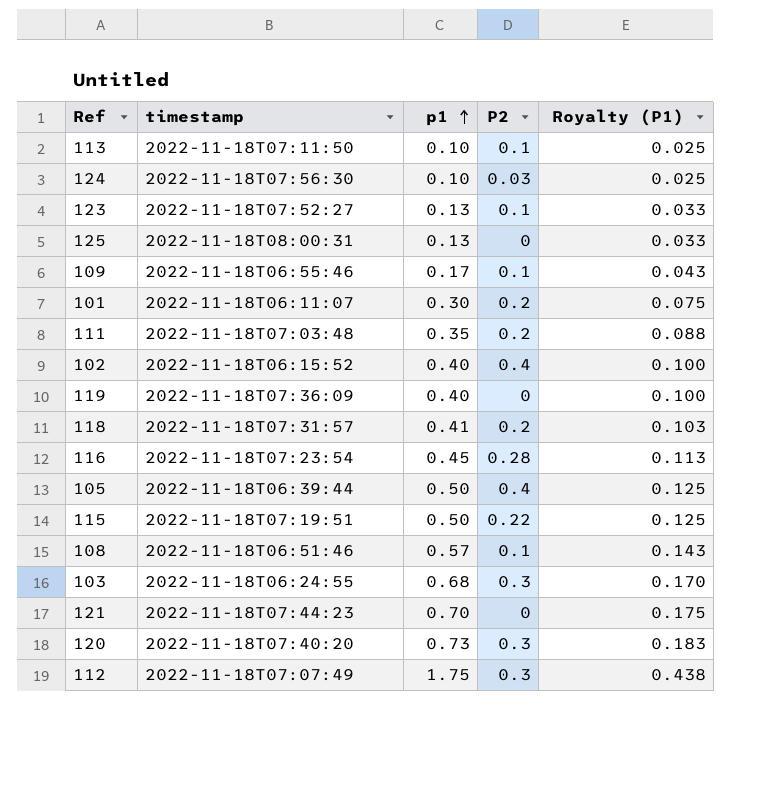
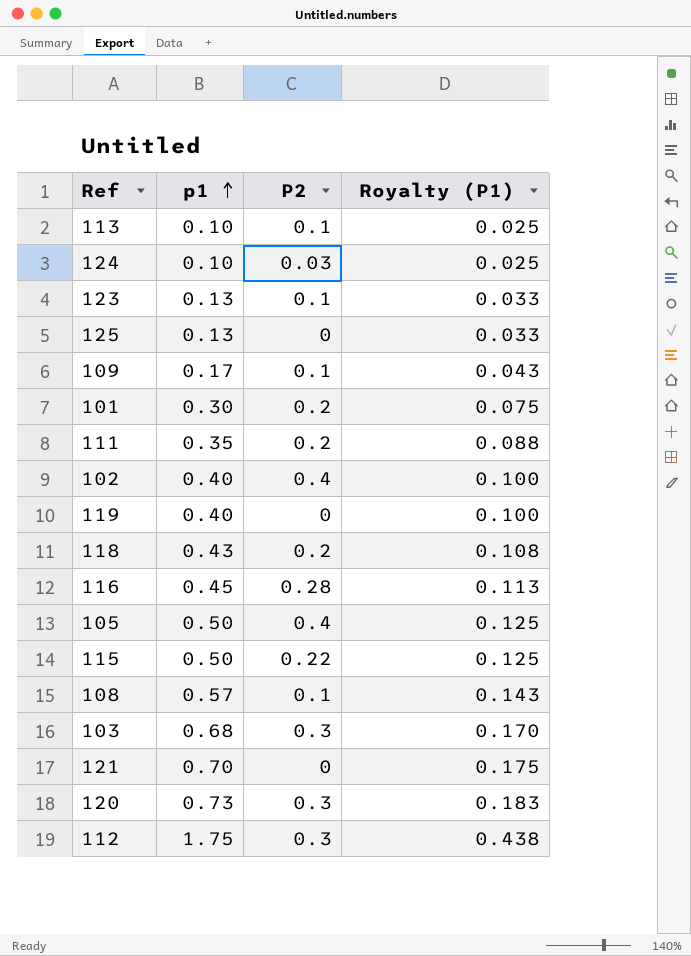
column timestamp | position: 2 -> none
118 | p1: 0.41 -> 0.43
118 | Royalty (P1): 0.103 -> 0.108

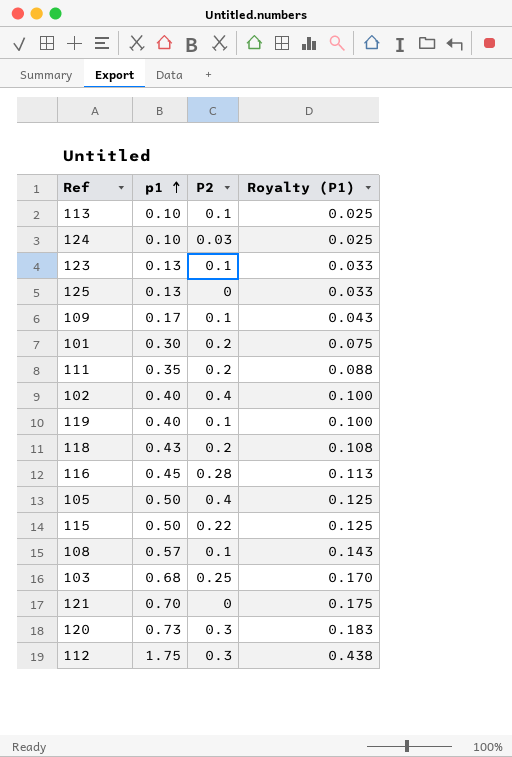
119 | P2: 0 -> 0.1
103 | P2: 0.3 -> 0.25

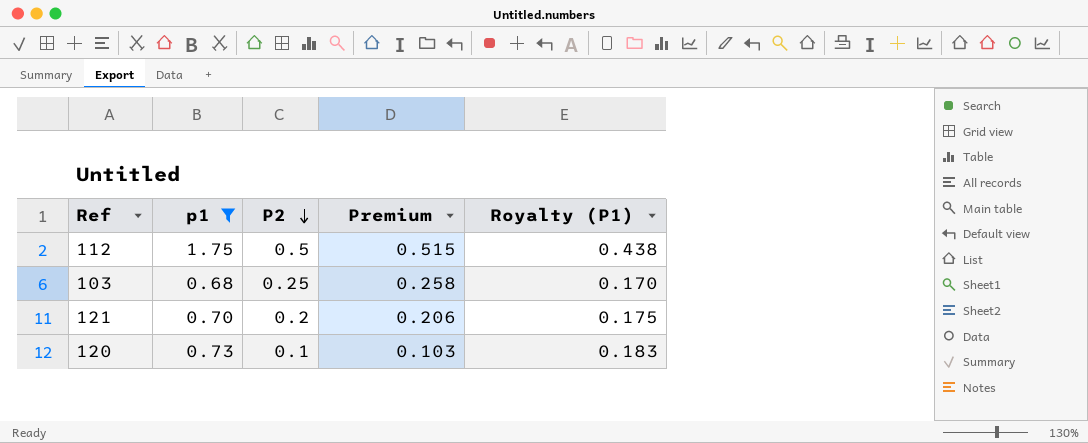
filter: none -> p1 >= 0.68
row order: p1 ascending -> P2 descending
column Premium | formula: none -> [P2] * 1.03
112 | P2: 0.3 -> 0.5
121 | P2: 0 -> 0.2
120 | P2: 0.3 -> 0.1

